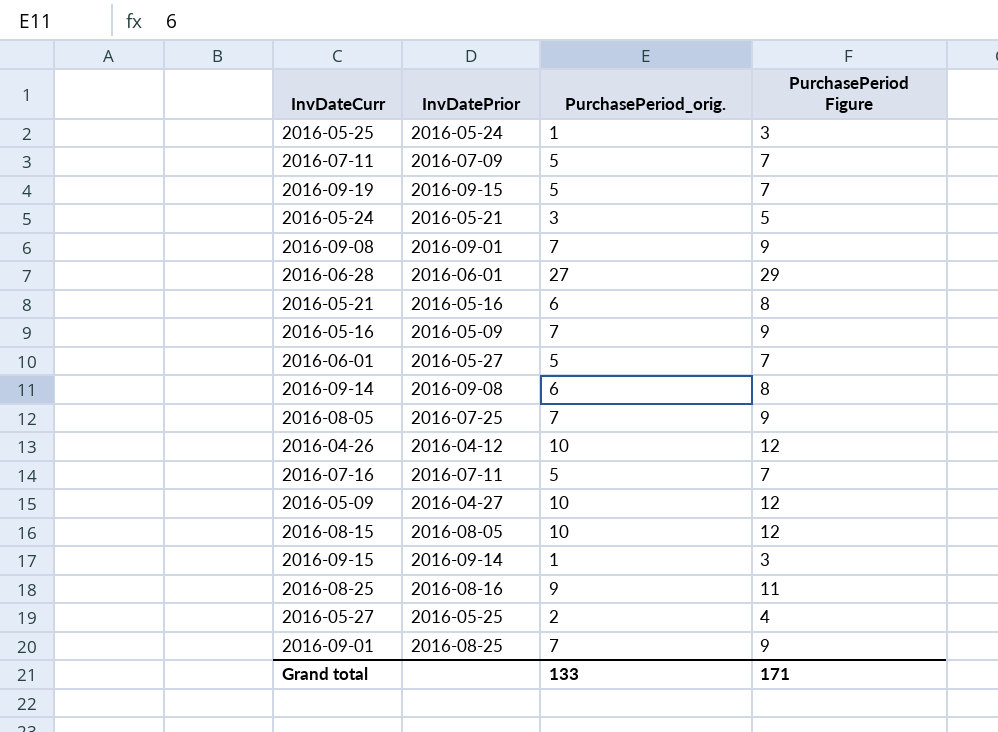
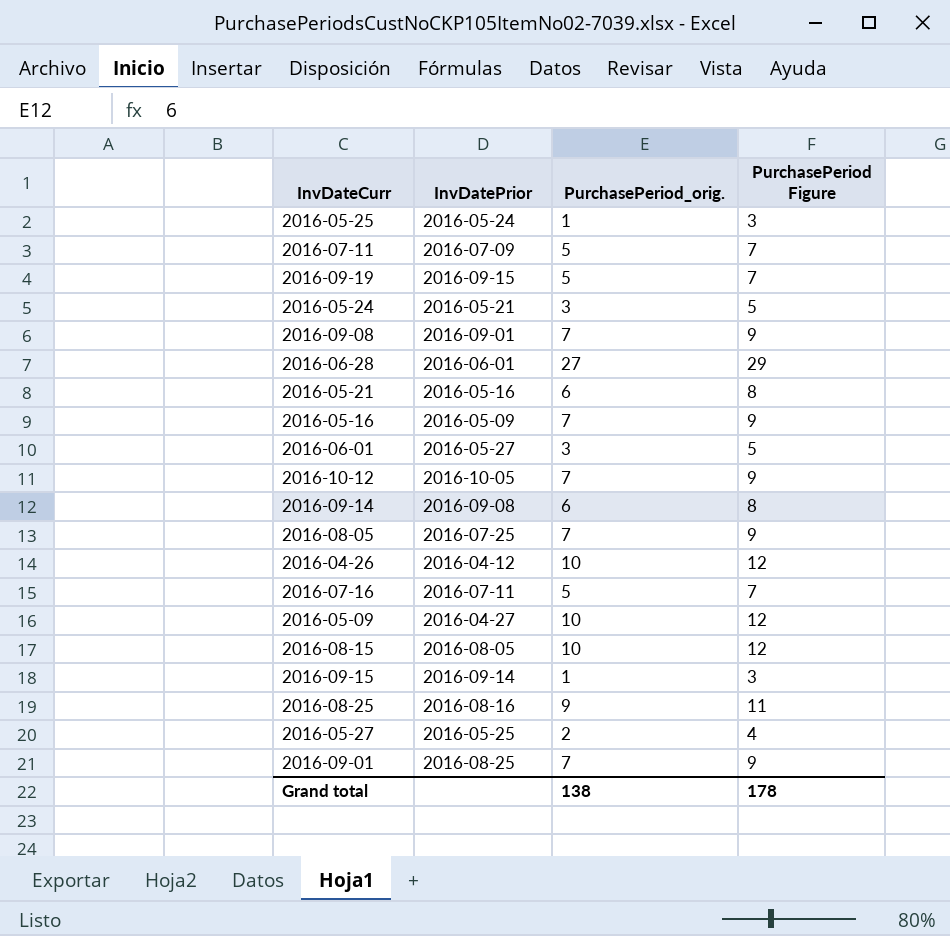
2016-06-01 | PurchasePeriod_orig.: 5 -> 3
2016-06-01 | PurchasePeriod Figure: 7 -> 5
row 2016-10-12: none -> 2016-10-05 | 7 | 9
Grand total | PurchasePeriod_orig.: 133 -> 138
Grand total | PurchasePeriod Figure: 171 -> 178

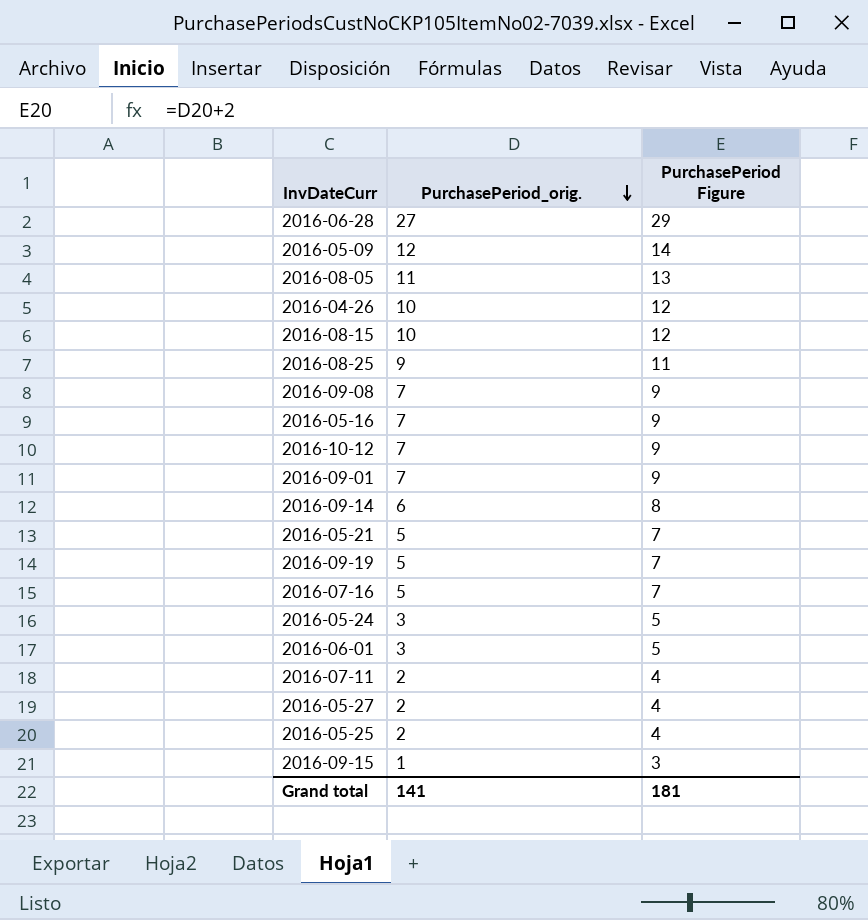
row order: none -> PurchasePeriod_orig. descending
column InvDatePrior | position: 2 -> none
2016-05-09 | PurchasePeriod_orig.: 10 -> 12
2016-05-09 | PurchasePeriod Figure: 12 -> 14
2016-08-05 | PurchasePeriod_orig.: 7 -> 11
2016-08-05 | PurchasePeriod Figure: 9 -> 13
2016-05-21 | PurchasePeriod_orig.: 6 -> 5
2016-05-21 | PurchasePeriod Figure: 8 -> 7
2016-07-11 | PurchasePeriod_orig.: 5 -> 2
2016-07-11 | PurchasePeriod Figure: 7 -> 4
2016-05-25 | PurchasePeriod_orig.: 1 -> 2
2016-05-25 | PurchasePeriod Figure: 3 -> 4
Grand total | PurchasePeriod_orig.: 138 -> 141
Grand total | PurchasePeriod Figure: 178 -> 181

